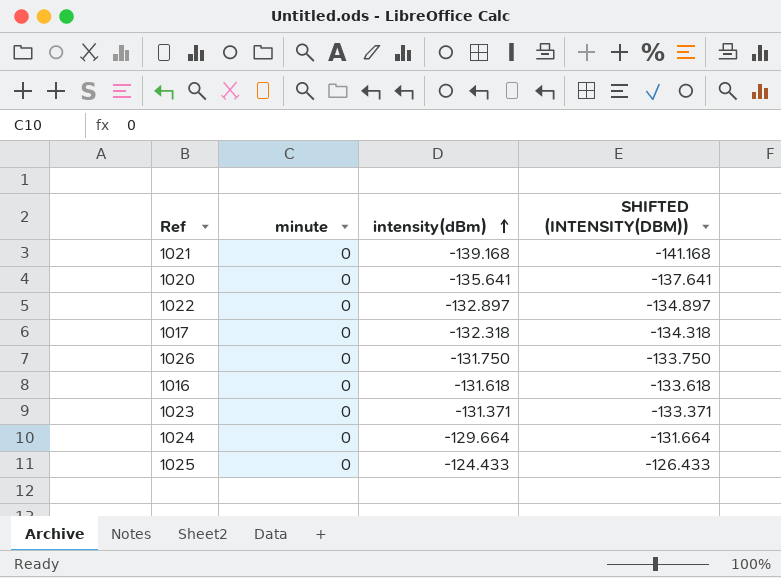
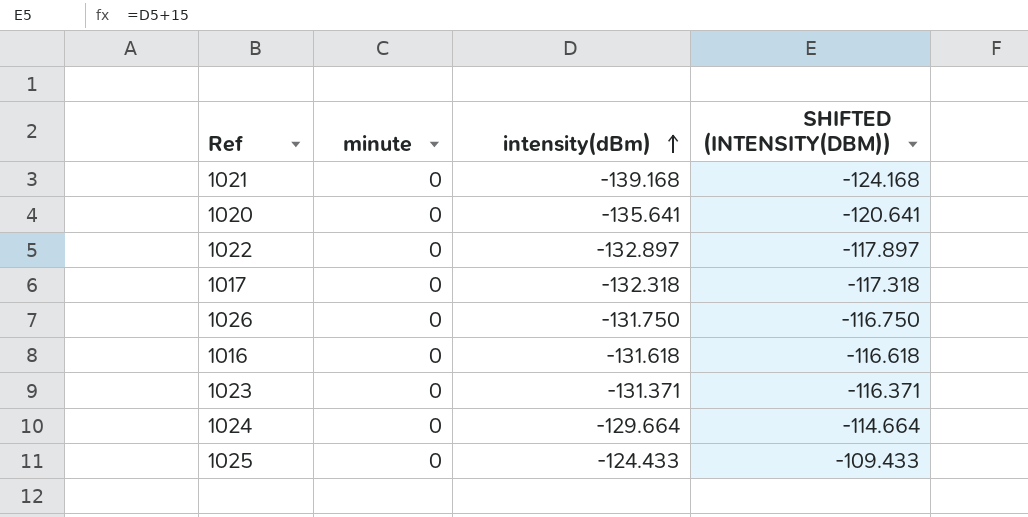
column SHIFTED (INTENSITY(DBM)) | formula: [intensity(dBm)] - 2 -> [intensity(dBm)] + 15

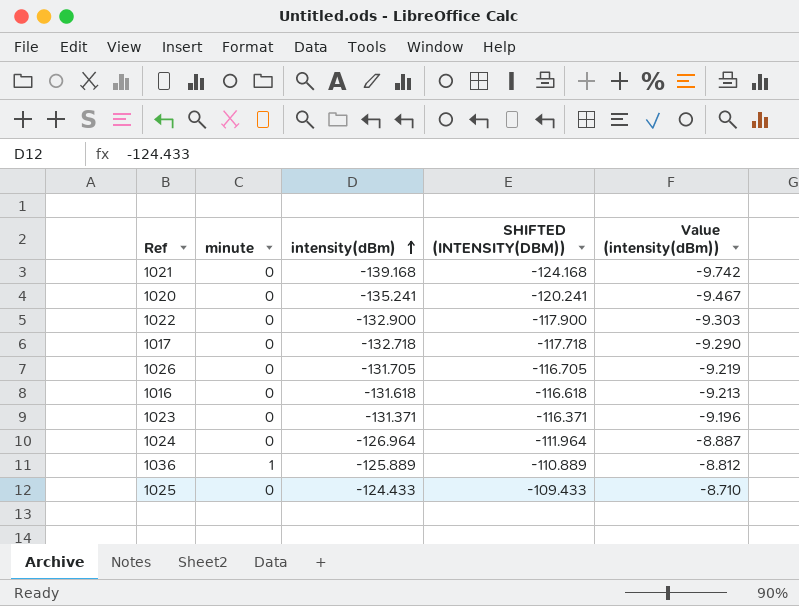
column Value (intensity(dBm)) | formula: none -> [intensity(dBm)] * 0.07
1020 | intensity(dBm): -135.641 -> -135.241
1020 | SHIFTED (INTENSITY(DBM)): -120.641 -> -120.241
1022 | intensity(dBm): -132.897 -> -132.900
1022 | SHIFTED (INTENSITY(DBM)): -117.897 -> -117.900
1017 | intensity(dBm): -132.318 -> -132.718
1017 | SHIFTED (INTENSITY(DBM)): -117.318 -> -117.718
1026 | intensity(dBm): -131.750 -> -131.705
1026 | SHIFTED (INTENSITY(DBM)): -116.750 -> -116.705
1024 | intensity(dBm): -129.664 -> -126.964
1024 | SHIFTED (INTENSITY(DBM)): -114.664 -> -111.964
row 1036: none -> 1 | -125.889 | -110.889 | -8.812

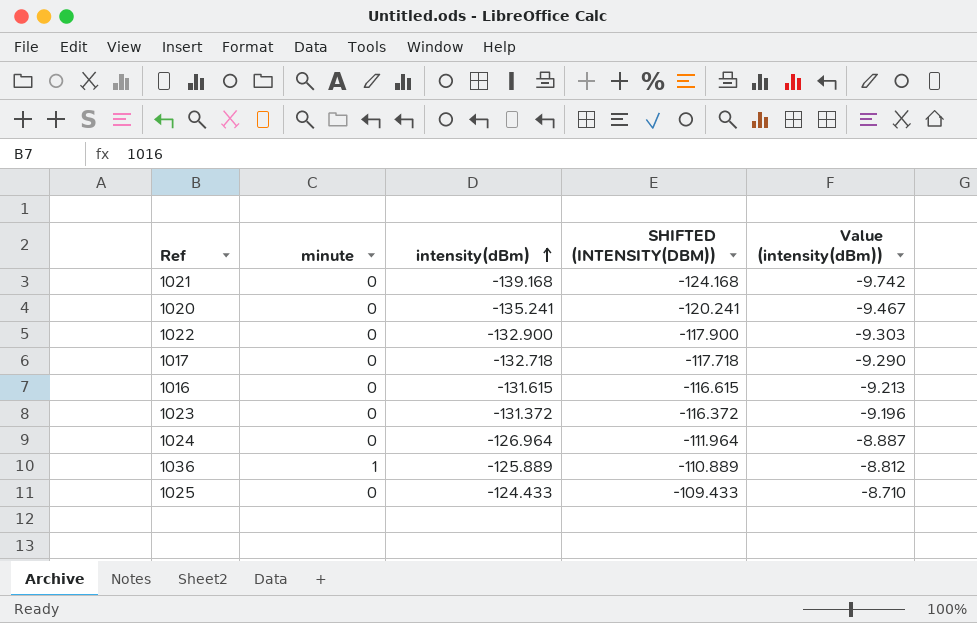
row 1026: 0 | -131.705 | -116.705 | -9.219 -> none
1016 | intensity(dBm): -131.618 -> -131.615
1016 | SHIFTED (INTENSITY(DBM)): -116.618 -> -116.615
1023 | intensity(dBm): -131.371 -> -131.372
1023 | SHIFTED (INTENSITY(DBM)): -116.371 -> -116.372

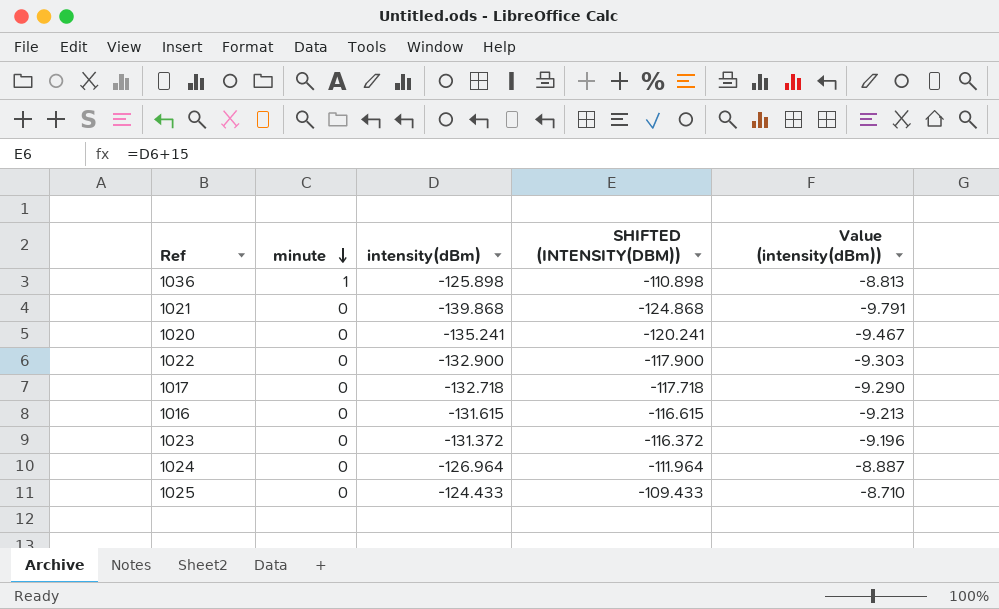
row order: intensity(dBm) ascending -> minute descending
1036 | intensity(dBm): -125.889 -> -125.898
1036 | SHIFTED (INTENSITY(DBM)): -110.889 -> -110.898
1036 | Value (intensity(dBm)): -8.812 -> -8.813
1021 | intensity(dBm): -139.168 -> -139.868
1021 | SHIFTED (INTENSITY(DBM)): -124.168 -> -124.868
1021 | Value (intensity(dBm)): -9.742 -> -9.791

